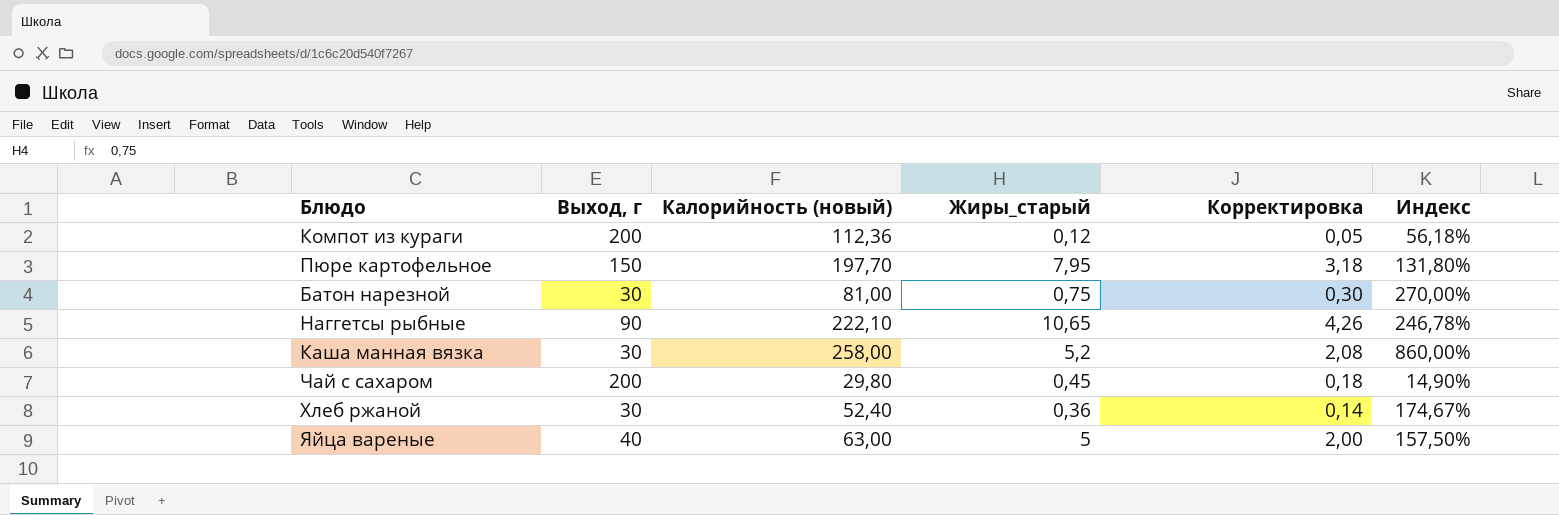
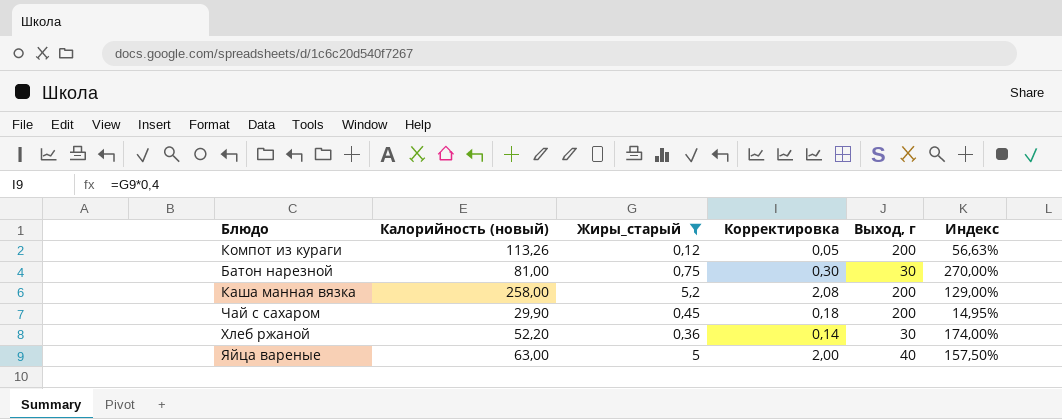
filter: none -> Жиры_старый <= 5,2
column Выход, г | position: 2 -> 5
Компот из кураги | Калорийность (новый): 112,36 -> 113,26
Компот из кураги | Индекс: 56,18% -> 56,63%
Каша манная вязка | Выход, г: 30 -> 200
Каша манная вязка | Индекс: 860,00% -> 129,00%
Чай с сахаром | Калорийность (новый): 29,80 -> 29,90
Чай с сахаром | Индекс: 14,90% -> 14,95%
Хлеб ржаной | Калорийность (новый): 52,40 -> 52,20
Хлеб ржаной | Индекс: 174,67% -> 174,00%

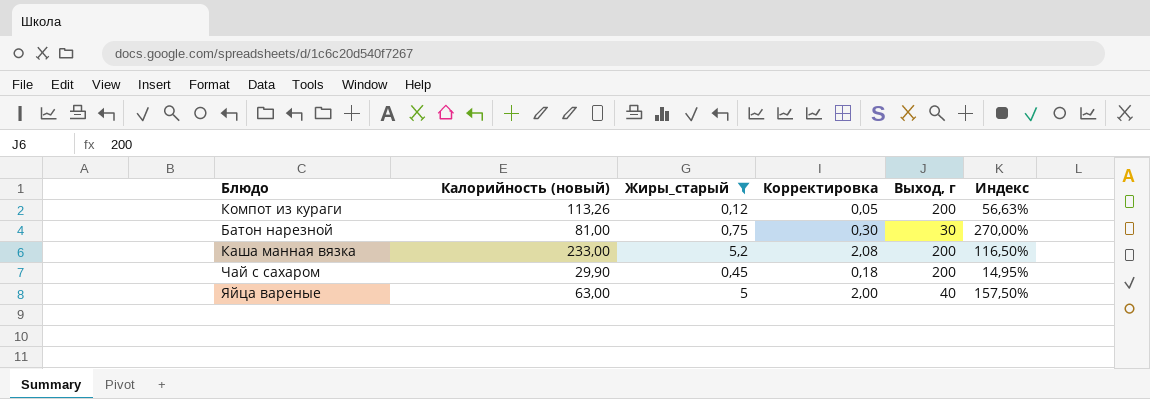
row Хлеб ржаной: 52,20 | 0,36 | 0,14 | 30 | 174,00% -> none
Каша манная вязка | Калорийность (новый): 258,00 -> 233,00
Каша манная вязка | Индекс: 129,00% -> 116,50%

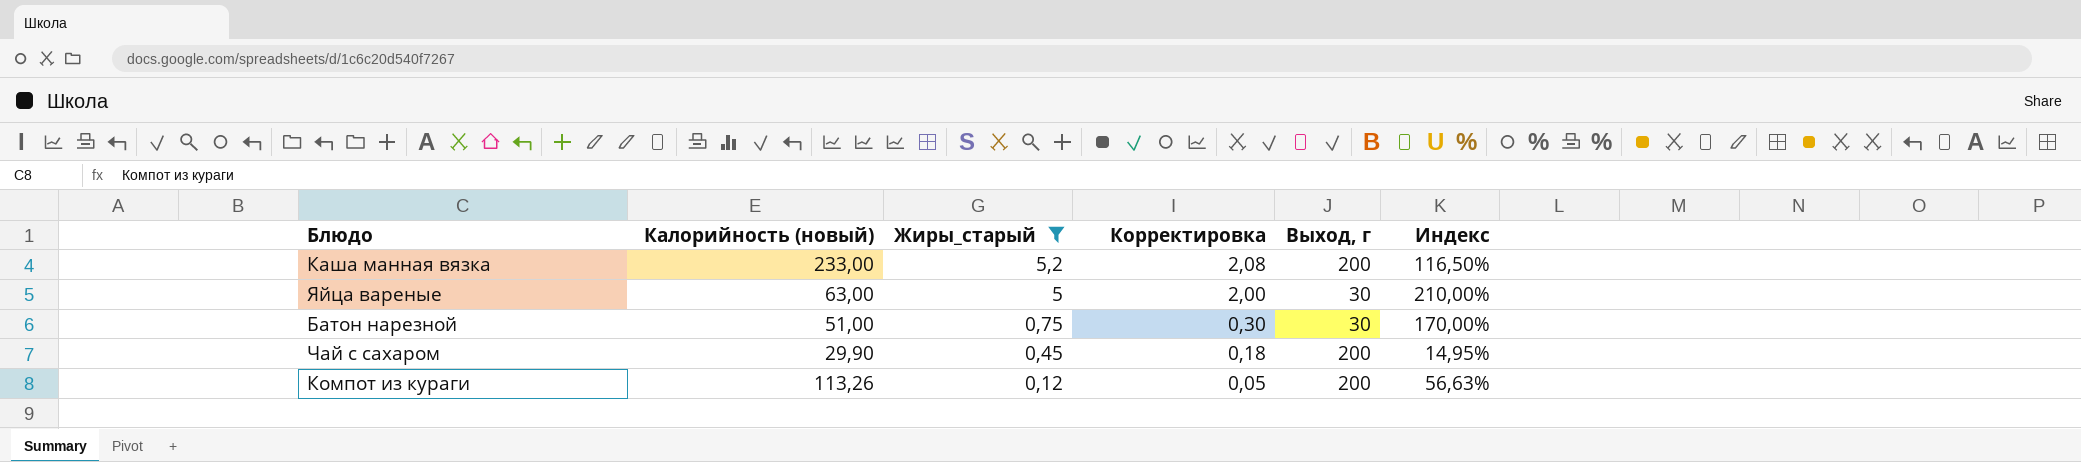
row order: none -> Жиры_старый descending
Яйца вареные | Выход, г: 40 -> 30
Яйца вареные | Индекс: 157,50% -> 210,00%
Батон нарезной | Калорийность (новый): 81,00 -> 51,00
Батон нарезной | Индекс: 270,00% -> 170,00%

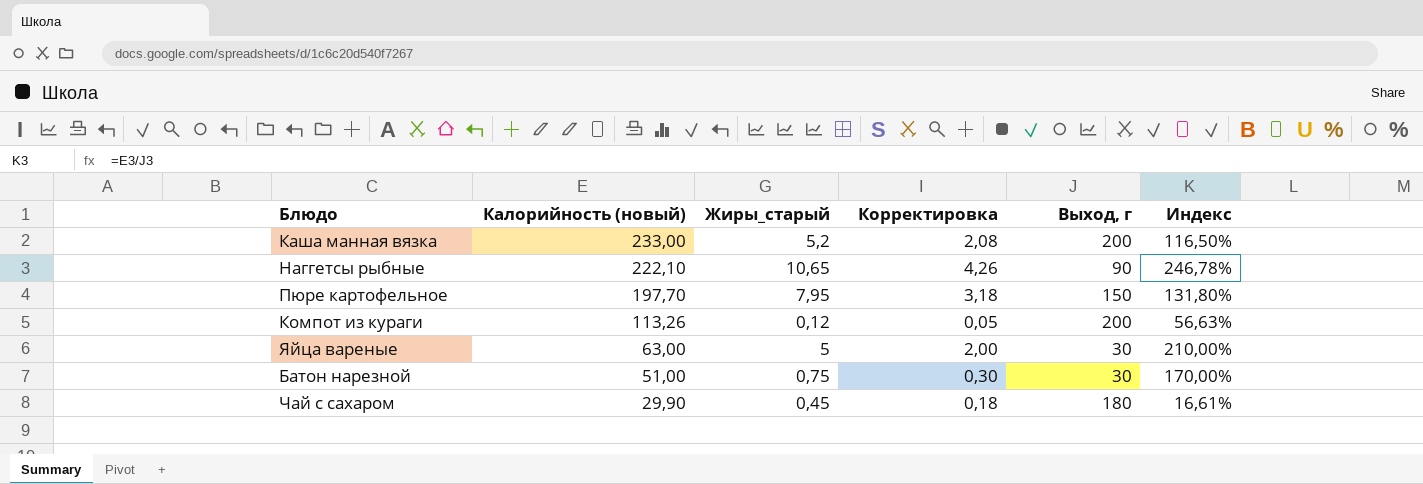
filter: Жиры_старый <= 5,2 -> none
row order: Жиры_старый descending -> Калорийность (новый) descending
Чай с сахаром | Выход, г: 200 -> 180
Чай с сахаром | Индекс: 14,95% -> 16,61%

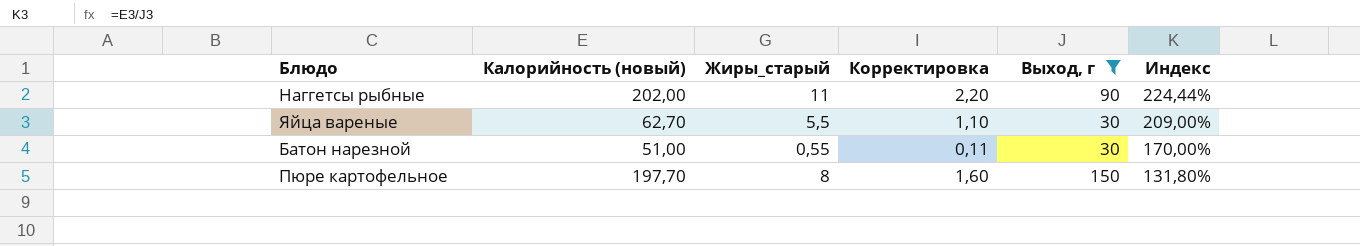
filter: none -> Выход, г <= 150
row order: Калорийность (новый) descending -> Индекс descending
column Корректировка | formula: [Жиры_старый] * 0,4 -> [Жиры_старый] * 0,2
Наггетсы рыбные | Калорийность (новый): 222,10 -> 202,00
Наггетсы рыбные | Жиры_старый: 10,65 -> 11
Наггетсы рыбные | Индекс: 246,78% -> 224,44%
Яйца вареные | Калорийность (новый): 63,00 -> 62,70
Яйца вареные | Жиры_старый: 5 -> 5,5
Яйца вареные | Индекс: 210,00% -> 209,00%
Батон нарезной | Жиры_старый: 0,75 -> 0,55
Пюре картофельное | Жиры_старый: 7,95 -> 8

